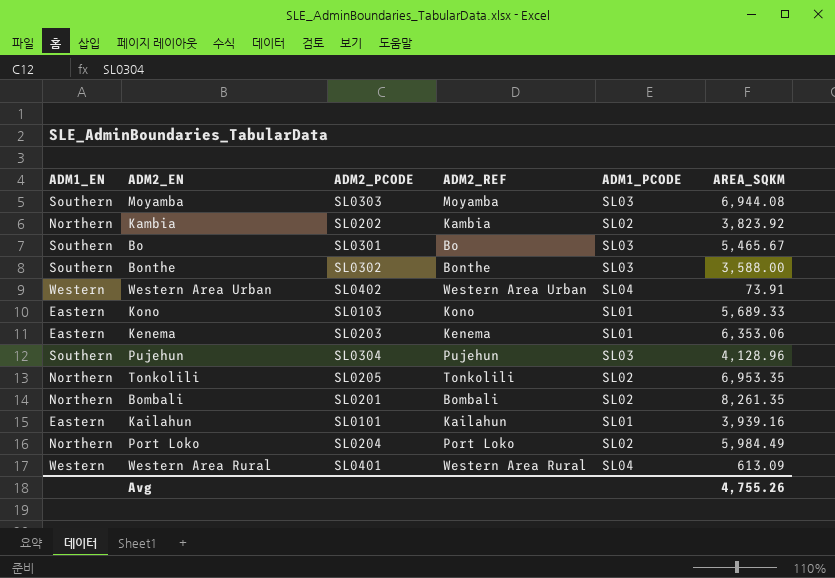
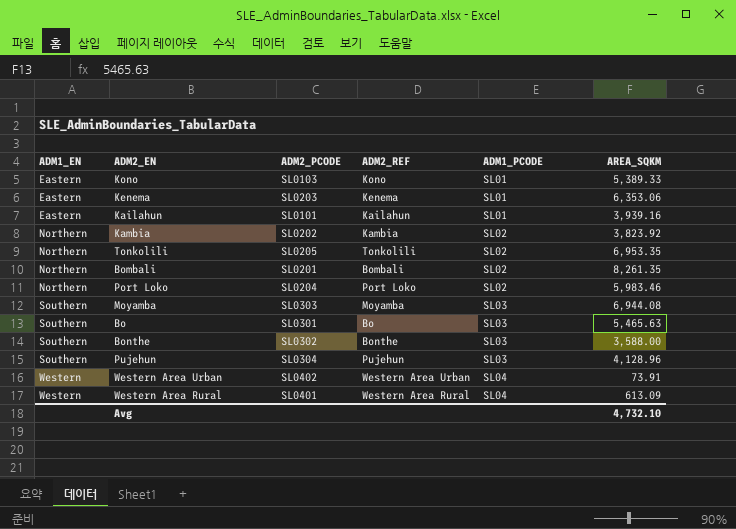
row order: none -> ADM1_EN ascending
Kono | AREA_SQKM: 5,689.33 -> 5,389.33
Port Loko | AREA_SQKM: 5,984.49 -> 5,983.46
Bo | AREA_SQKM: 5,465.67 -> 5,465.63
Avg | AREA_SQKM: 4,755.26 -> 4,732.10

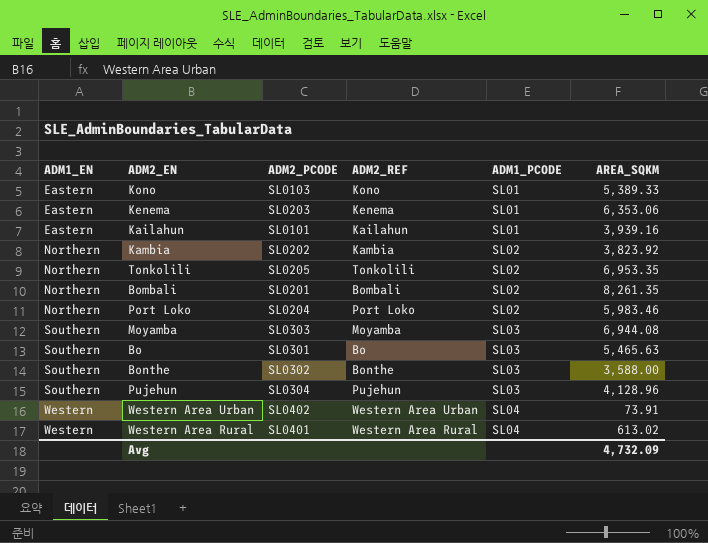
Western Area Rural | AREA_SQKM: 613.09 -> 613.02
Avg | AREA_SQKM: 4,732.10 -> 4,732.09

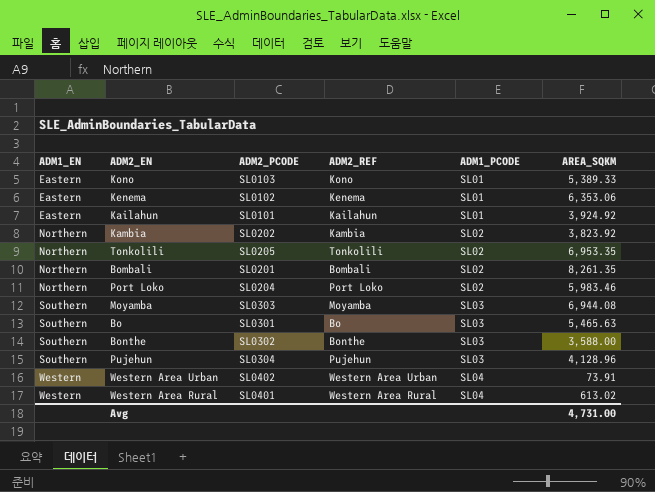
Kenema | ADM2_PCODE: SL0203 -> SL0102
Kailahun | AREA_SQKM: 3,939.16 -> 3,924.92
Avg | AREA_SQKM: 4,732.09 -> 4,731.00

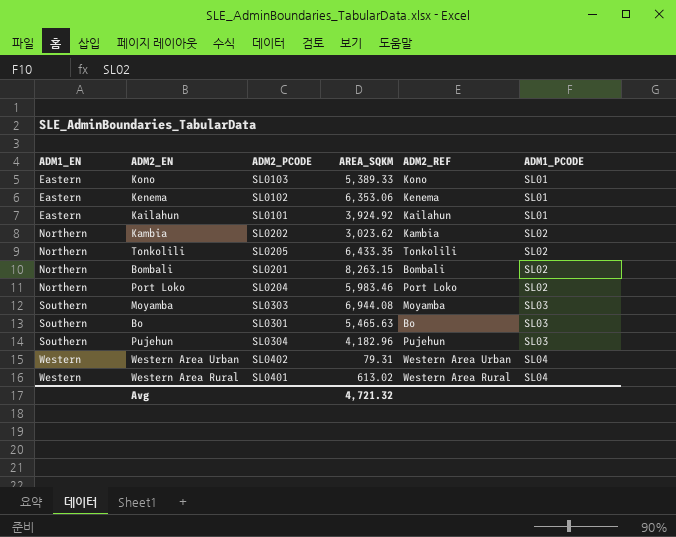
column AREA_SQKM | position: 6 -> 4
row Bonthe: Southern | SL0302 | Bonthe | SL03 | 3,588.00 -> none
Kambia | AREA_SQKM: 3,823.92 -> 3,023.62
Tonkolili | AREA_SQKM: 6,953.35 -> 6,433.35
Bombali | AREA_SQKM: 8,261.35 -> 8,263.15
Pujehun | AREA_SQKM: 4,128.96 -> 4,182.96
Western Area Urban | AREA_SQKM: 73.91 -> 79.31
Avg | AREA_SQKM: 4,731.00 -> 4,721.32

